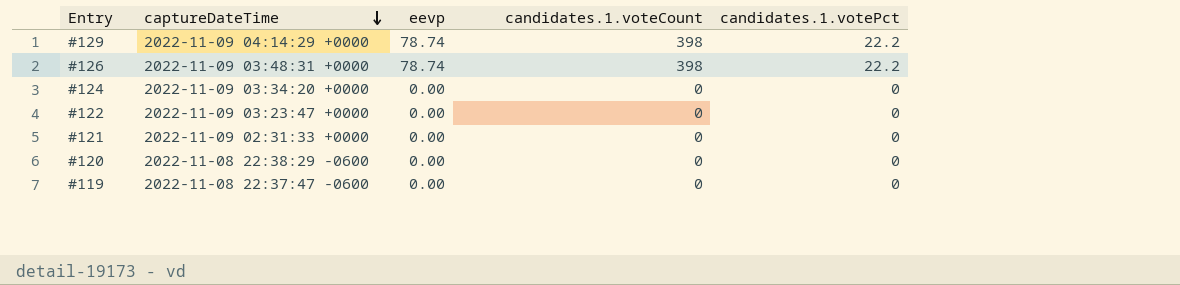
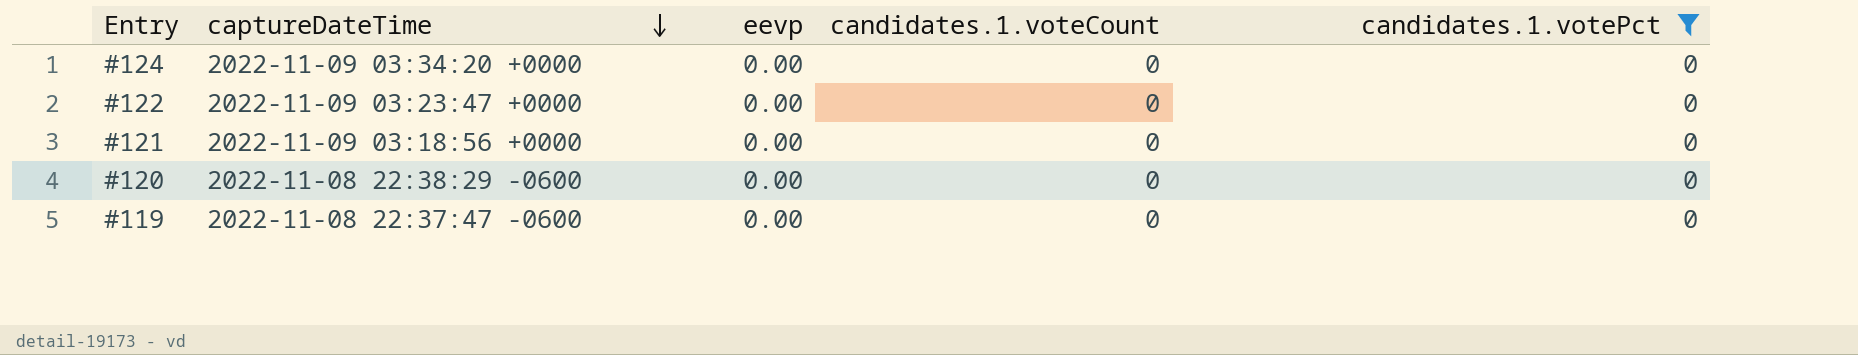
filter: none -> candidates.1.votePct = 0
#121 | captureDateTime: 2022-11-09 02:31:33 +0000 -> 2022-11-09 03:18:56 +0000

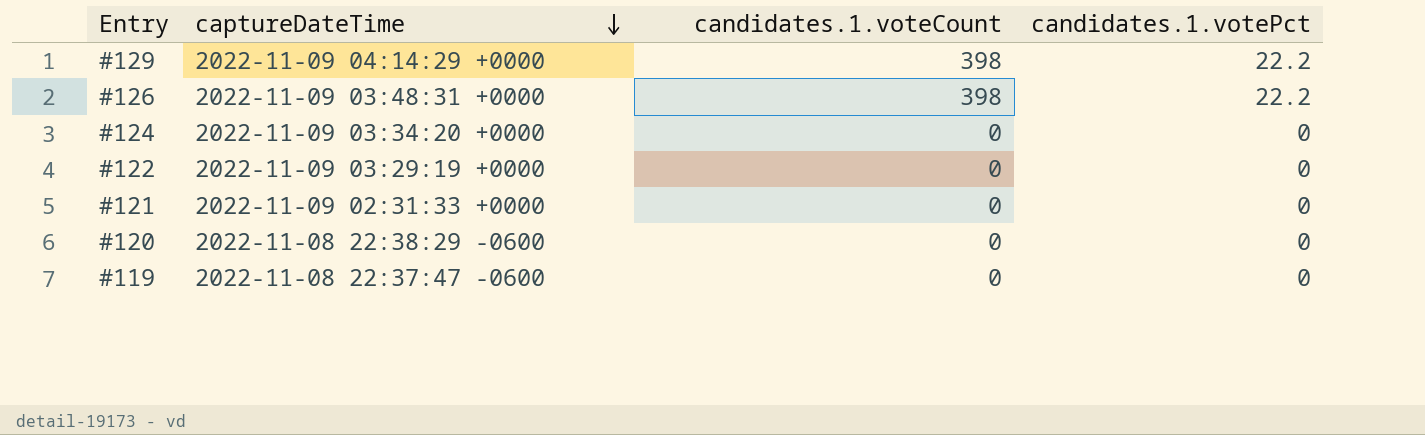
filter: candidates.1.votePct = 0 -> none
column eevp | position: 3 -> none
#122 | captureDateTime: 2022-11-09 03:23:47 +0000 -> 2022-11-09 03:29:19 +0000
#121 | captureDateTime: 2022-11-09 03:18:56 +0000 -> 2022-11-09 02:31:33 +0000

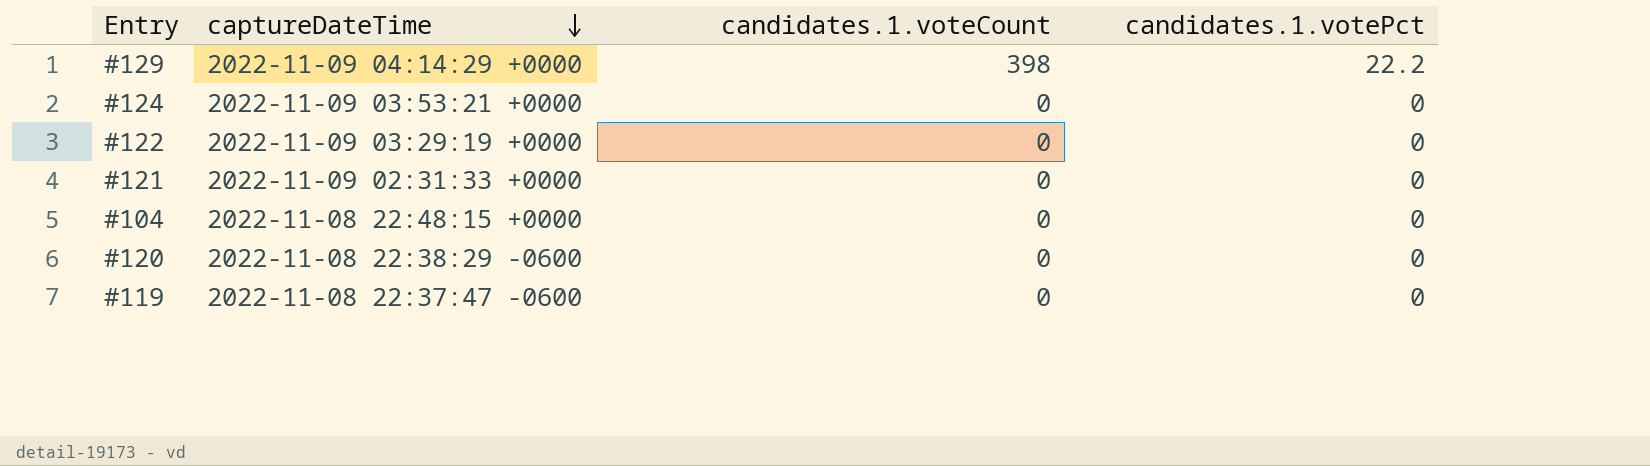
row #126: 2022-11-09 03:48:31 +0000 | 398 | 22.2 -> none
#124 | captureDateTime: 2022-11-09 03:34:20 +0000 -> 2022-11-09 03:53:21 +0000
row #104: none -> 2022-11-08 22:48:15 +0000 | 0 | 0

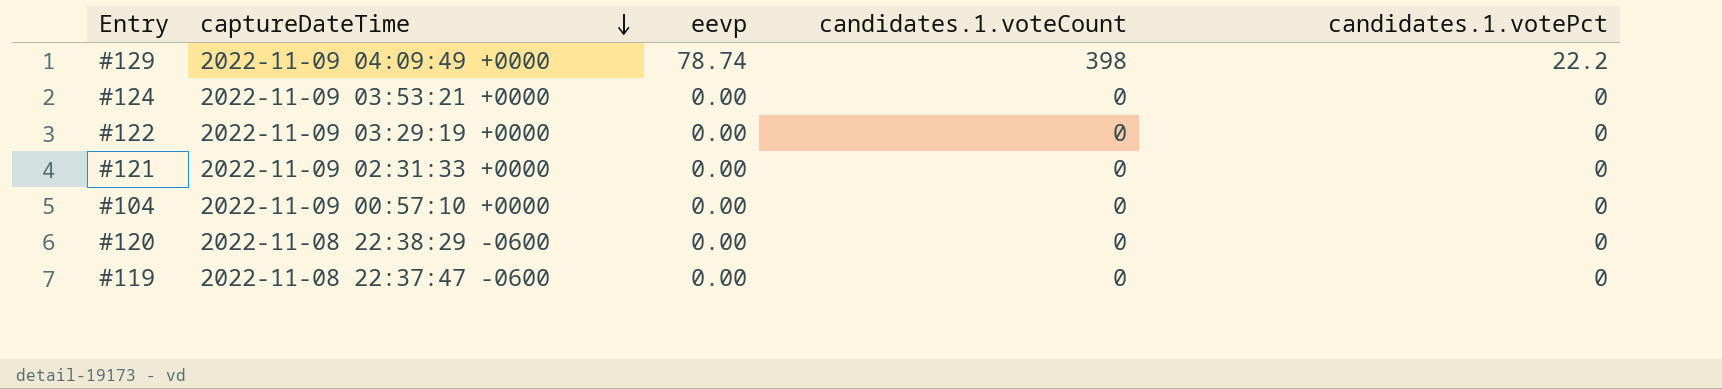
column eevp | position: none -> 3
#129 | captureDateTime: 2022-11-09 04:14:29 +0000 -> 2022-11-09 04:09:49 +0000
#104 | captureDateTime: 2022-11-08 22:48:15 +0000 -> 2022-11-09 00:57:10 +0000

